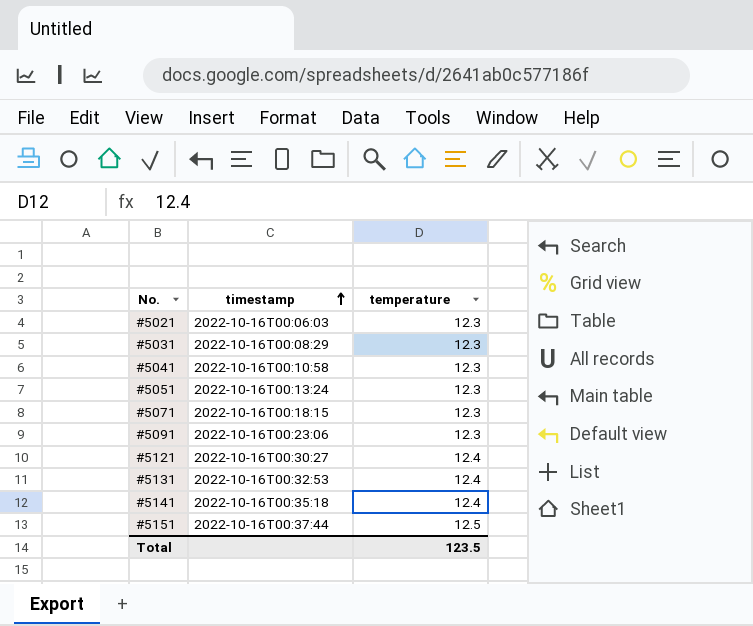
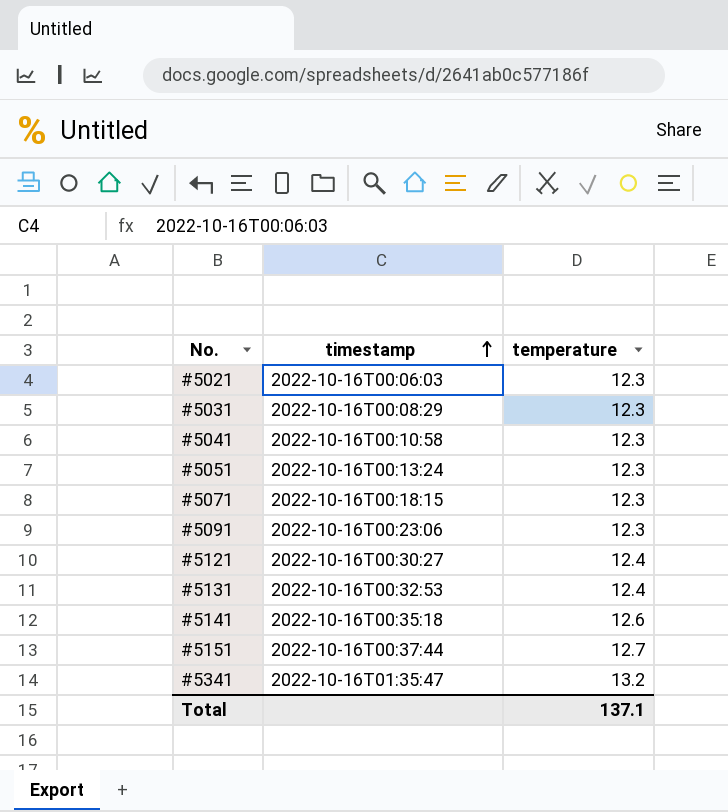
#5141 | temperature: 12.4 -> 12.6
#5151 | temperature: 12.5 -> 12.7
row #5341: none -> 2022-10-16T01:35:47 | 13.2
Total | temperature: 123.5 -> 137.1

